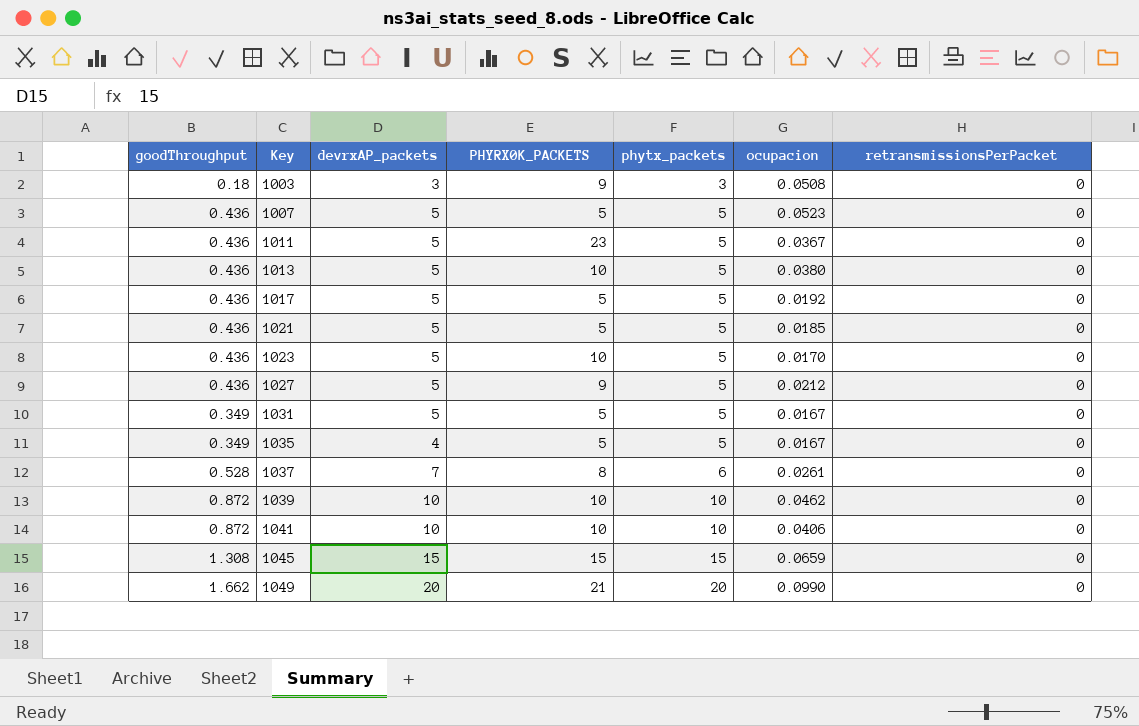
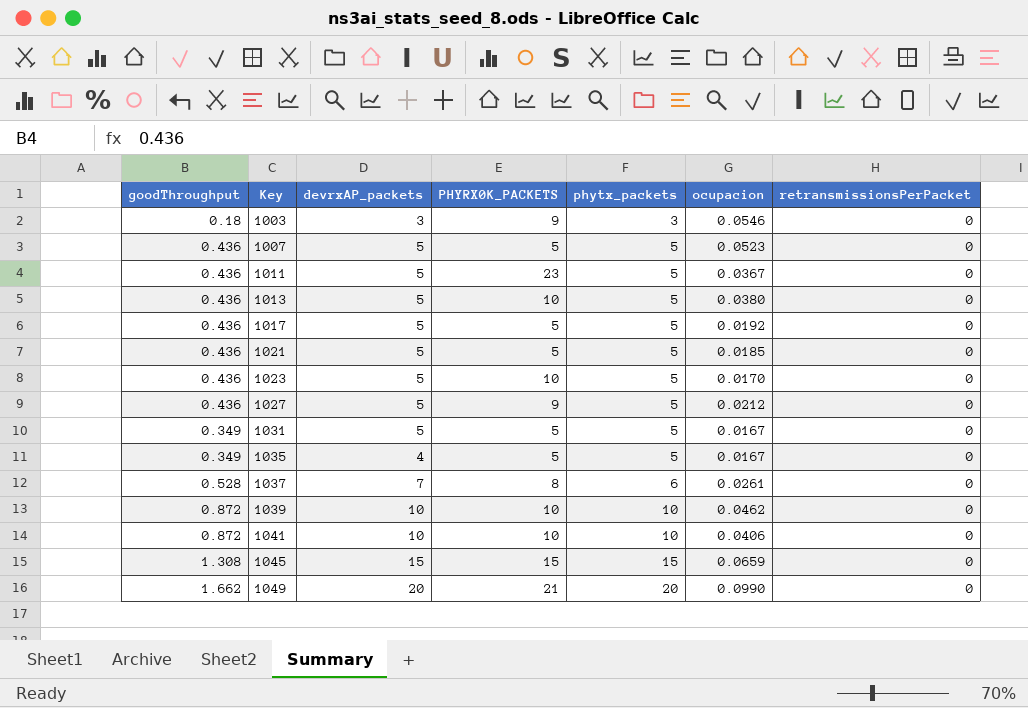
1003 | ocupacion: 0.0508 -> 0.0546

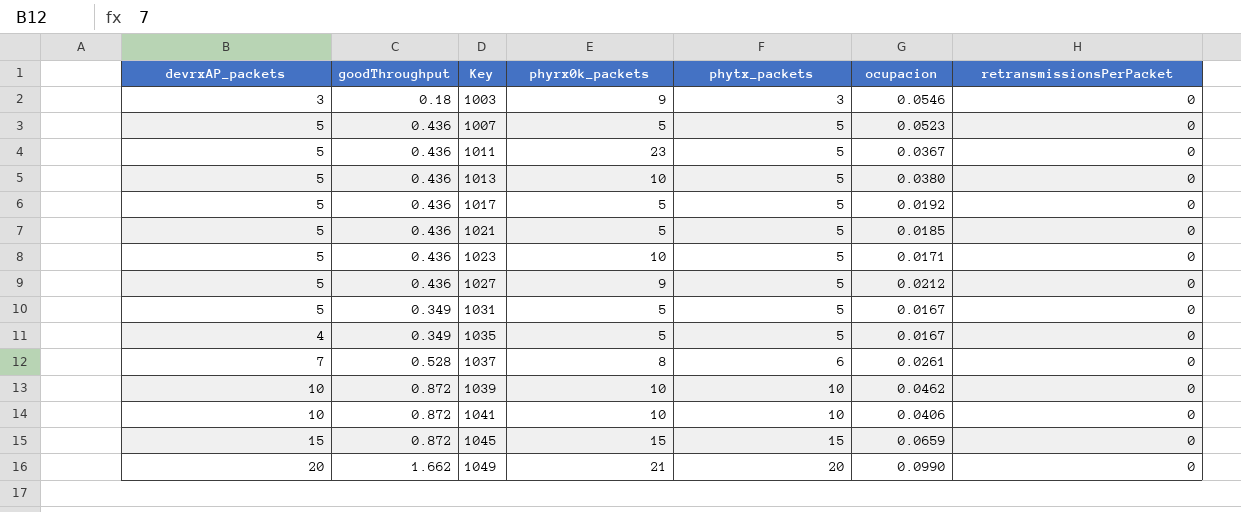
column devrxAP_packets | position: 3 -> 1
column name: PHYRX0K_PACKETS -> phyrx0k_packets
1023 | ocupacion: 0.0170 -> 0.0171
1045 | goodThroughput: 1.308 -> 0.872

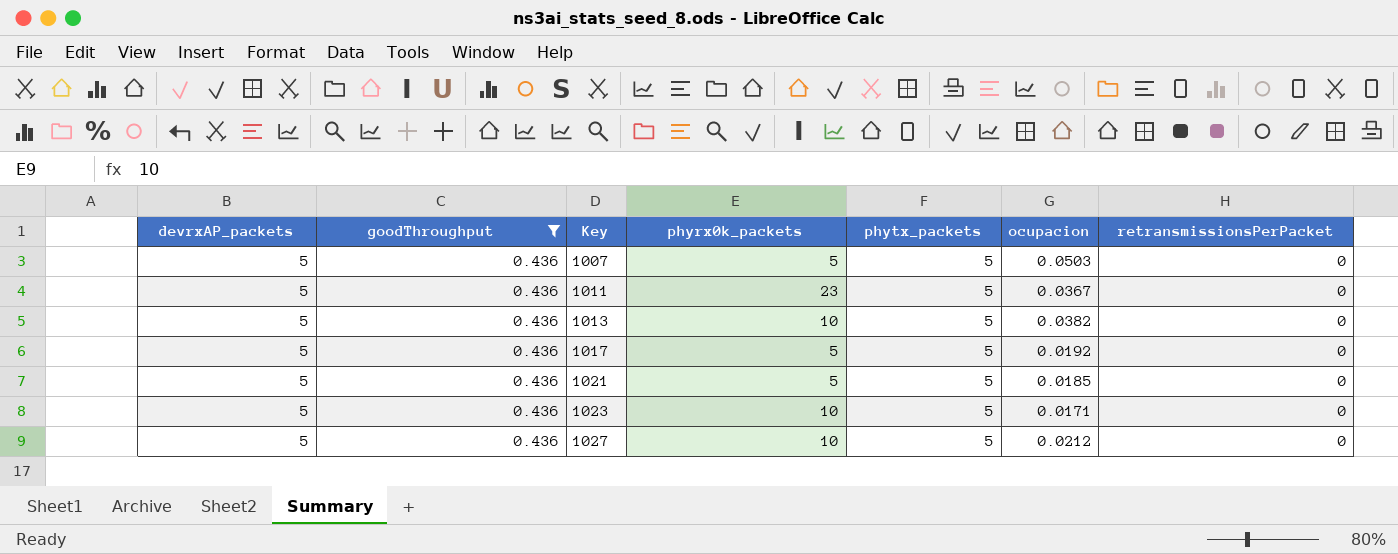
filter: none -> goodThroughput = 0.436
1007 | ocupacion: 0.0523 -> 0.0503
1013 | ocupacion: 0.0380 -> 0.0382
1027 | phyrx0k_packets: 9 -> 10

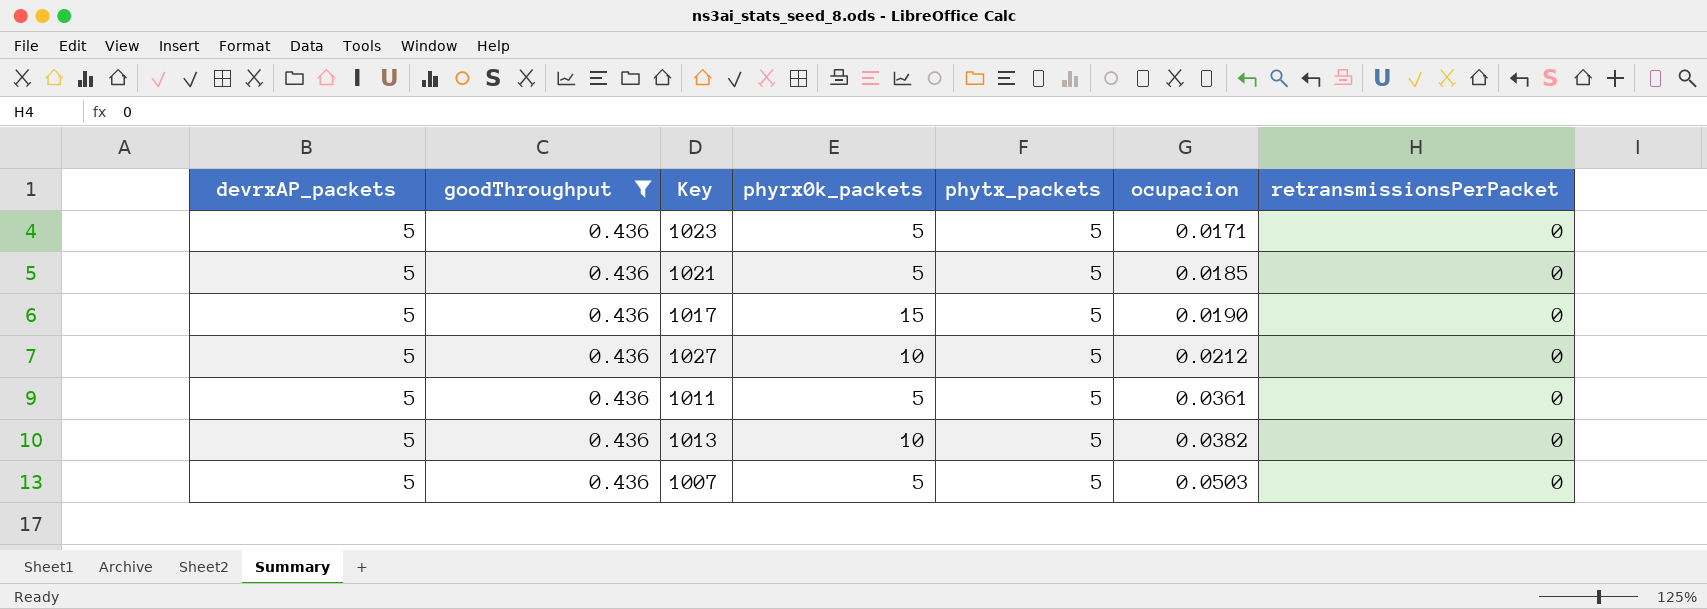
row order: Key ascending -> ocupacion ascending
1023 | phyrx0k_packets: 10 -> 5
1017 | phyrx0k_packets: 5 -> 15
1017 | ocupacion: 0.0192 -> 0.0190
1011 | phyrx0k_packets: 23 -> 5
1011 | ocupacion: 0.0367 -> 0.0361

